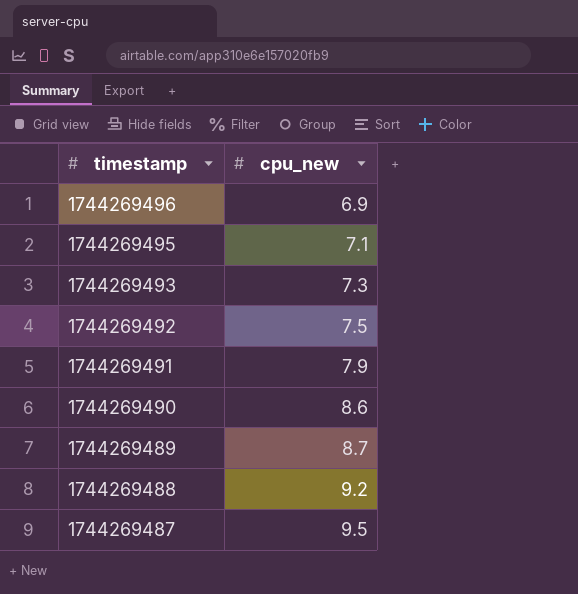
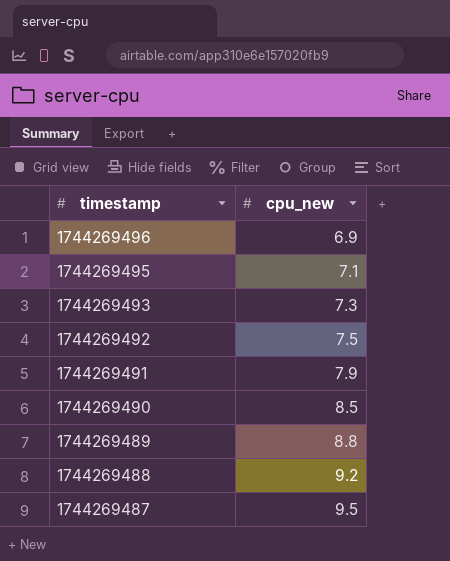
1744269490 | cpu_new: 8.6 -> 8.5
1744269489 | cpu_new: 8.7 -> 8.8

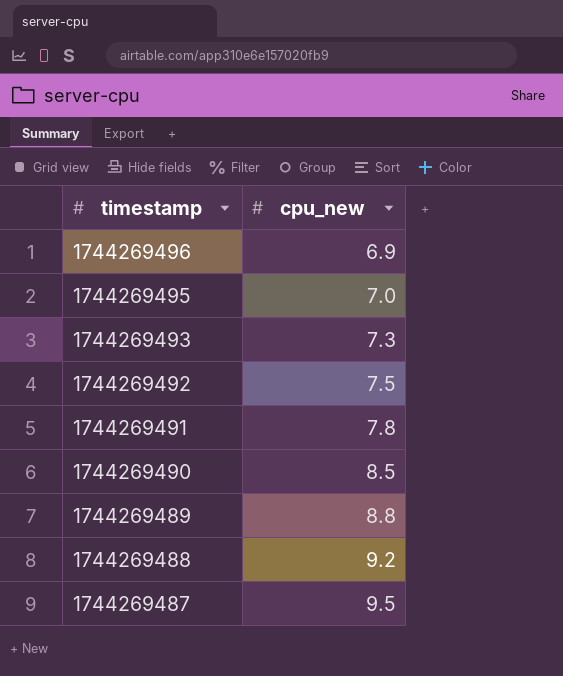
1744269495 | cpu_new: 7.1 -> 7.0
1744269491 | cpu_new: 7.9 -> 7.8

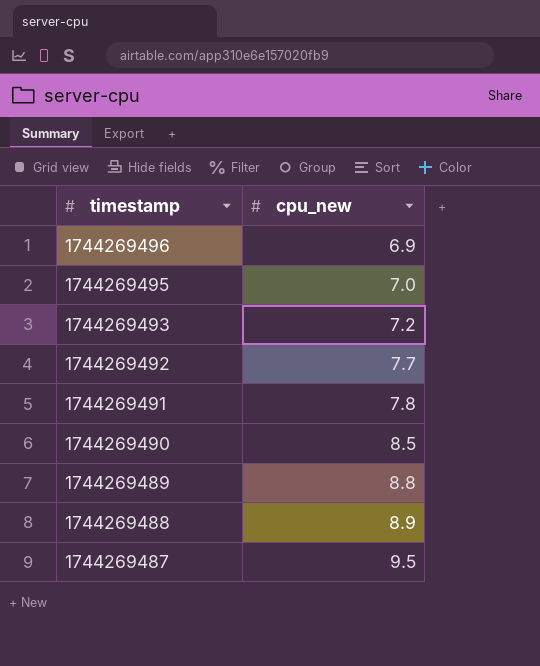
1744269493 | cpu_new: 7.3 -> 7.2
1744269492 | cpu_new: 7.5 -> 7.7
1744269488 | cpu_new: 9.2 -> 8.9

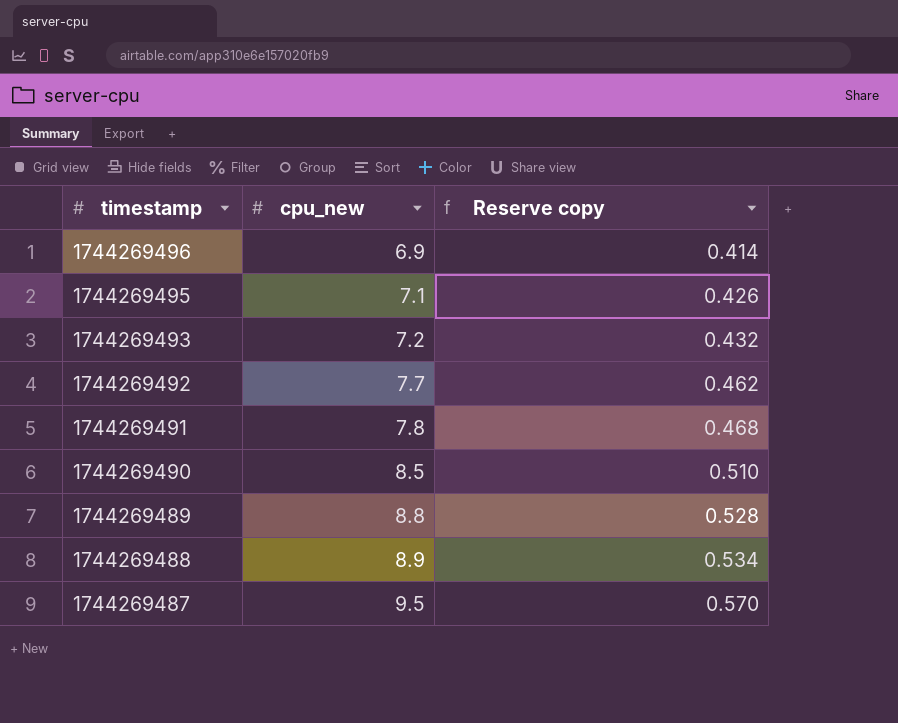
column Reserve copy | formula: none -> [cpu_new] * 0.06
1744269495 | cpu_new: 7.0 -> 7.1

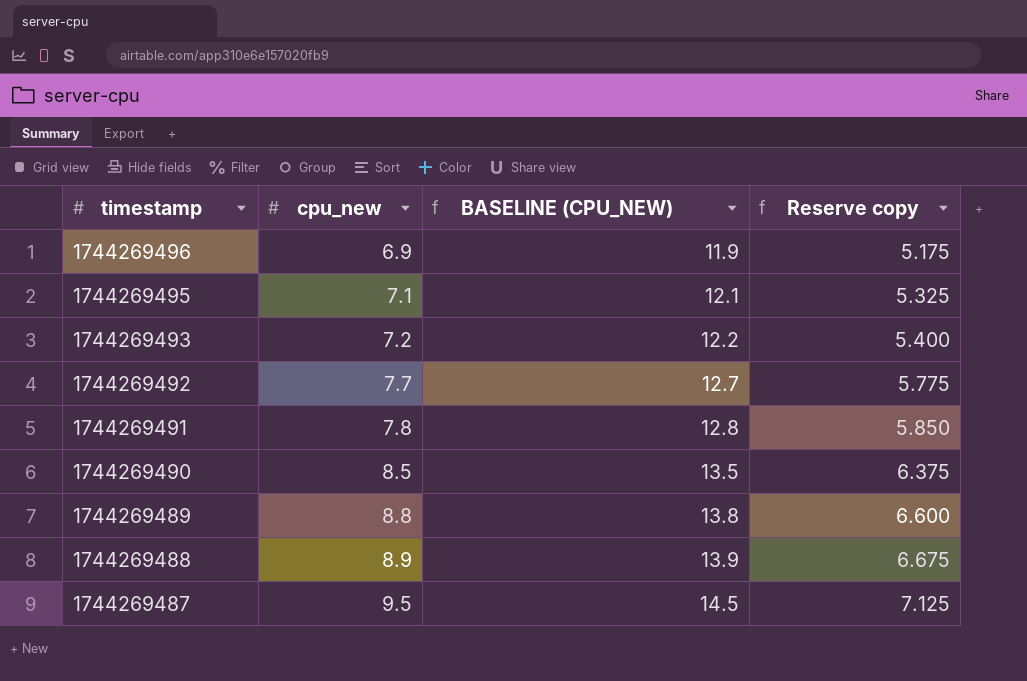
column BASELINE (CPU_NEW) | formula: none -> [cpu_new] + 5
column Reserve copy | formula: [cpu_new] * 0.06 -> [cpu_new] * 0.75

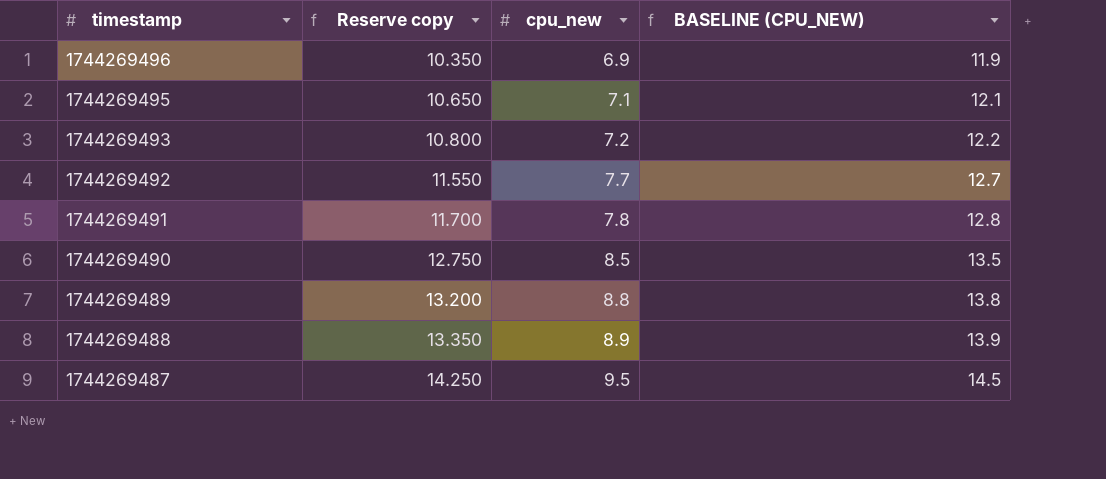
column Reserve copy | formula: [cpu_new] * 0.75 -> [cpu_new] * 1.5
column Reserve copy | position: 4 -> 2

